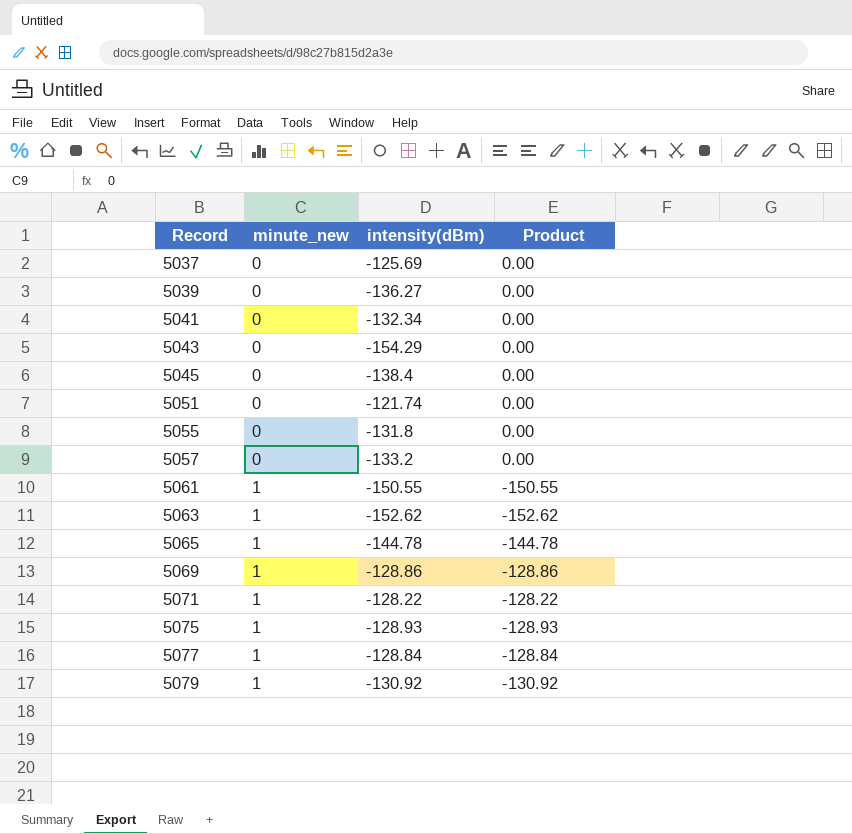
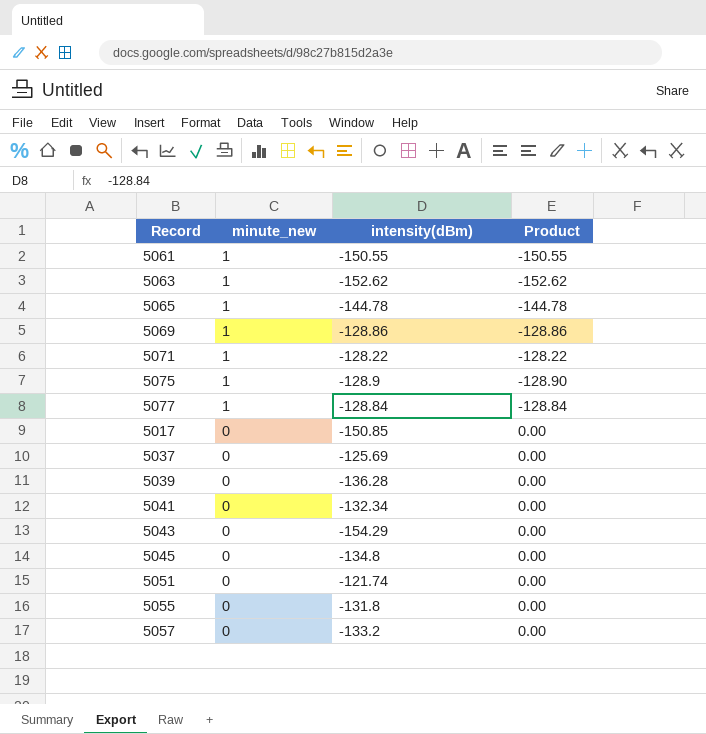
row order: Record ascending -> minute_new descending
row 5079: 1 | -130.92 | -130.92 -> none
5075 | intensity(dBm): -128.93 -> -128.9
5075 | Product: -128.93 -> -128.90
row 5017: none -> 0 | -150.85 | 0.00
5039 | intensity(dBm): -136.27 -> -136.28
5045 | intensity(dBm): -138.4 -> -134.8

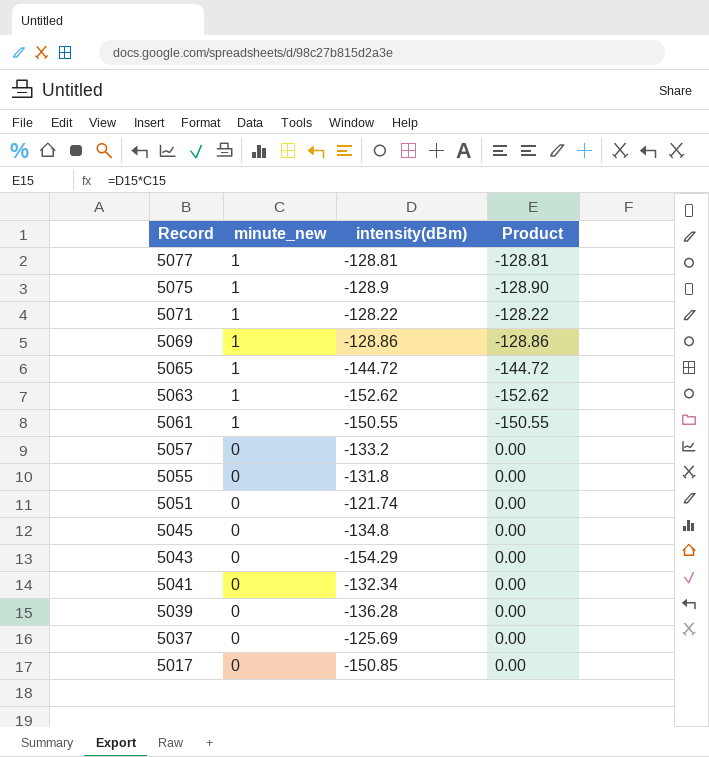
row order: minute_new descending -> Record descending
5077 | intensity(dBm): -128.84 -> -128.81
5077 | Product: -128.84 -> -128.81
5065 | intensity(dBm): -144.78 -> -144.72
5065 | Product: -144.78 -> -144.72

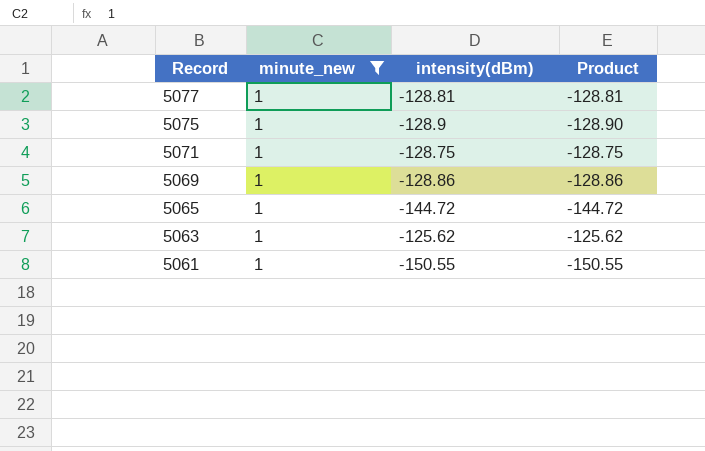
filter: none -> minute_new = 1
5071 | intensity(dBm): -128.22 -> -128.75
5071 | Product: -128.22 -> -128.75
5063 | intensity(dBm): -152.62 -> -125.62
5063 | Product: -152.62 -> -125.62

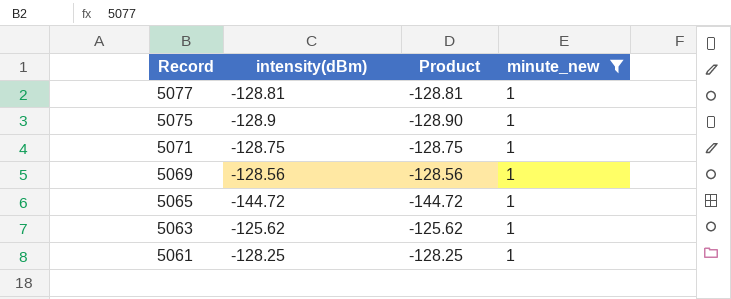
column minute_new | position: 2 -> 4
5069 | intensity(dBm): -128.86 -> -128.56
5069 | Product: -128.86 -> -128.56
5061 | intensity(dBm): -150.55 -> -128.25
5061 | Product: -150.55 -> -128.25

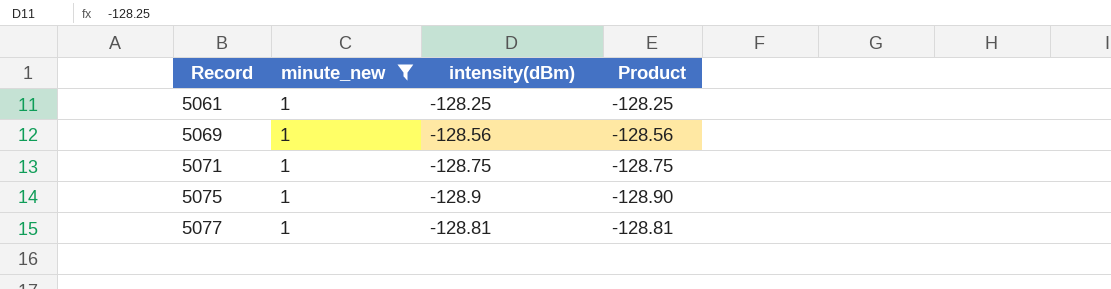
row order: Record descending -> Record ascending
column minute_new | position: 4 -> 2
row 5065: -144.72 | -144.72 | 1 -> none
row 5063: -125.62 | -125.62 | 1 -> none

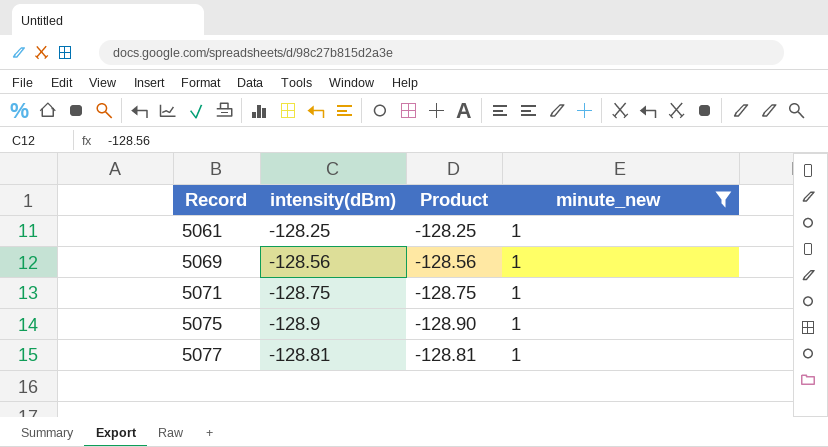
column minute_new | position: 2 -> 4

